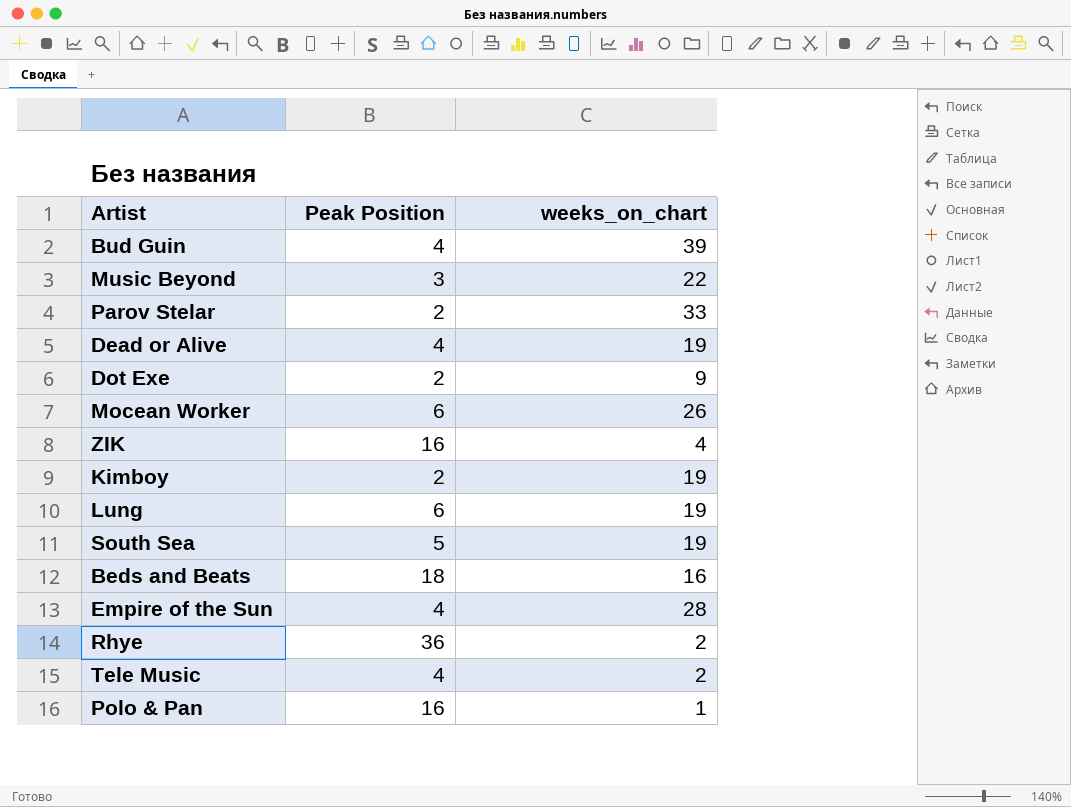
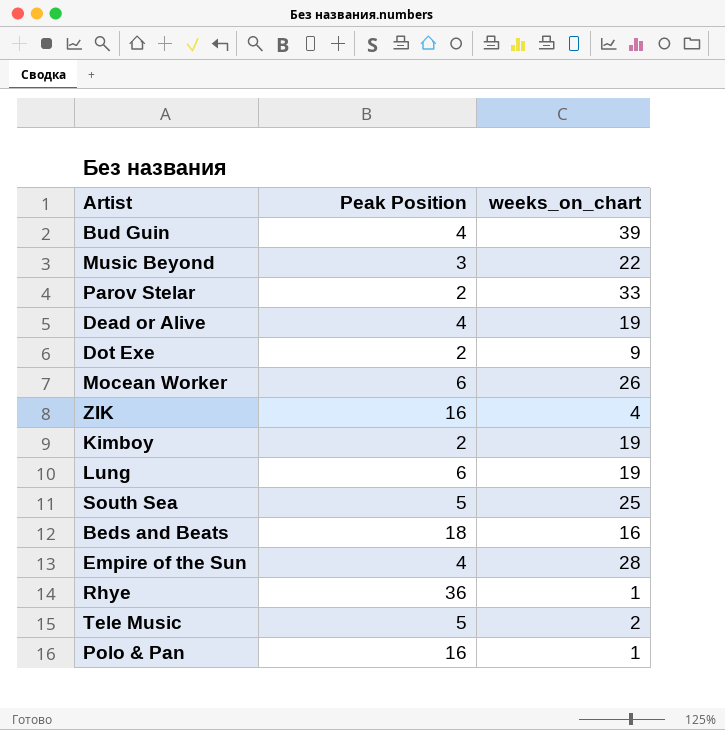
South Sea | weeks_on_chart: 19 -> 25
Rhye | weeks_on_chart: 2 -> 1
Tele Music | Peak Position: 4 -> 5

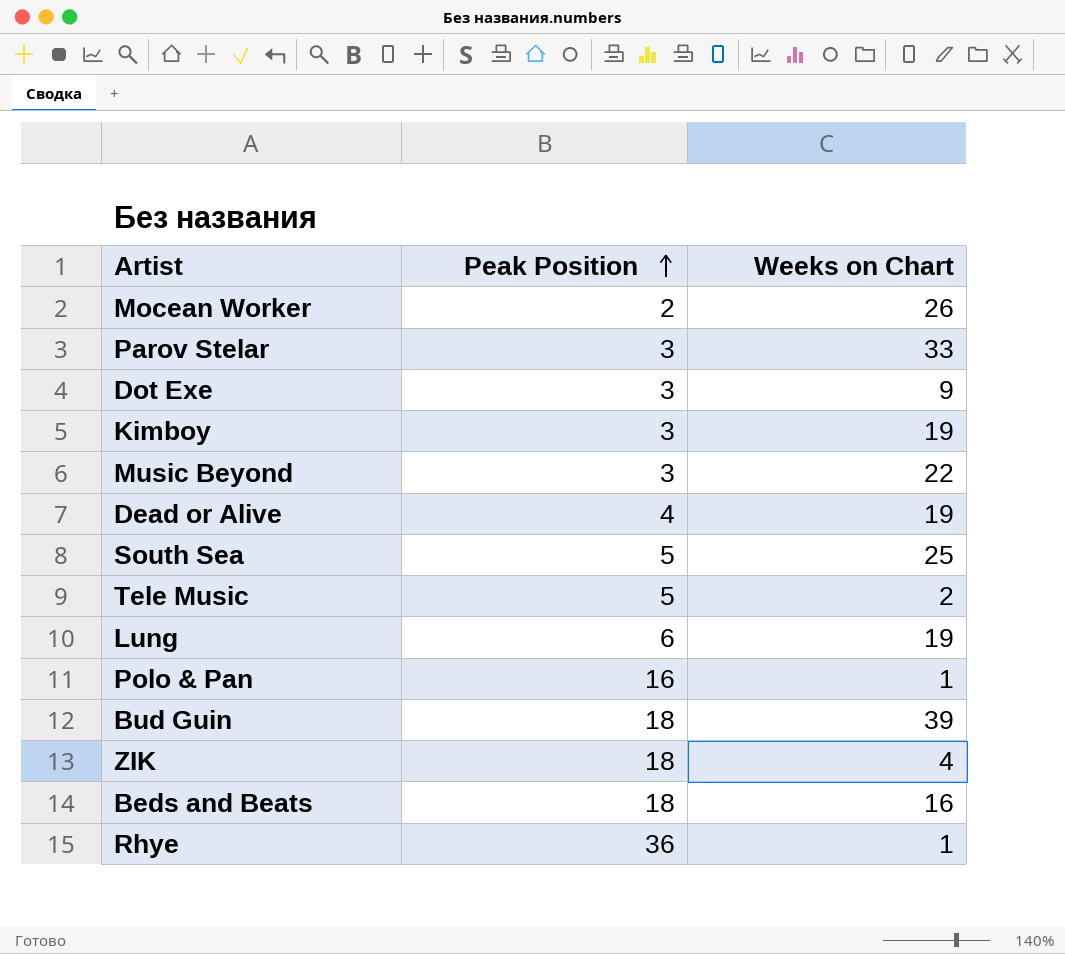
row order: none -> Peak Position ascending
column name: weeks_on_chart -> Weeks on Chart
row Empire of the Sun: 4 | 28 -> none
Mocean Worker | Peak Position: 6 -> 2
Parov Stelar | Peak Position: 2 -> 3
Dot Exe | Peak Position: 2 -> 3
Kimboy | Peak Position: 2 -> 3
Bud Guin | Peak Position: 4 -> 18
ZIK | Peak Position: 16 -> 18

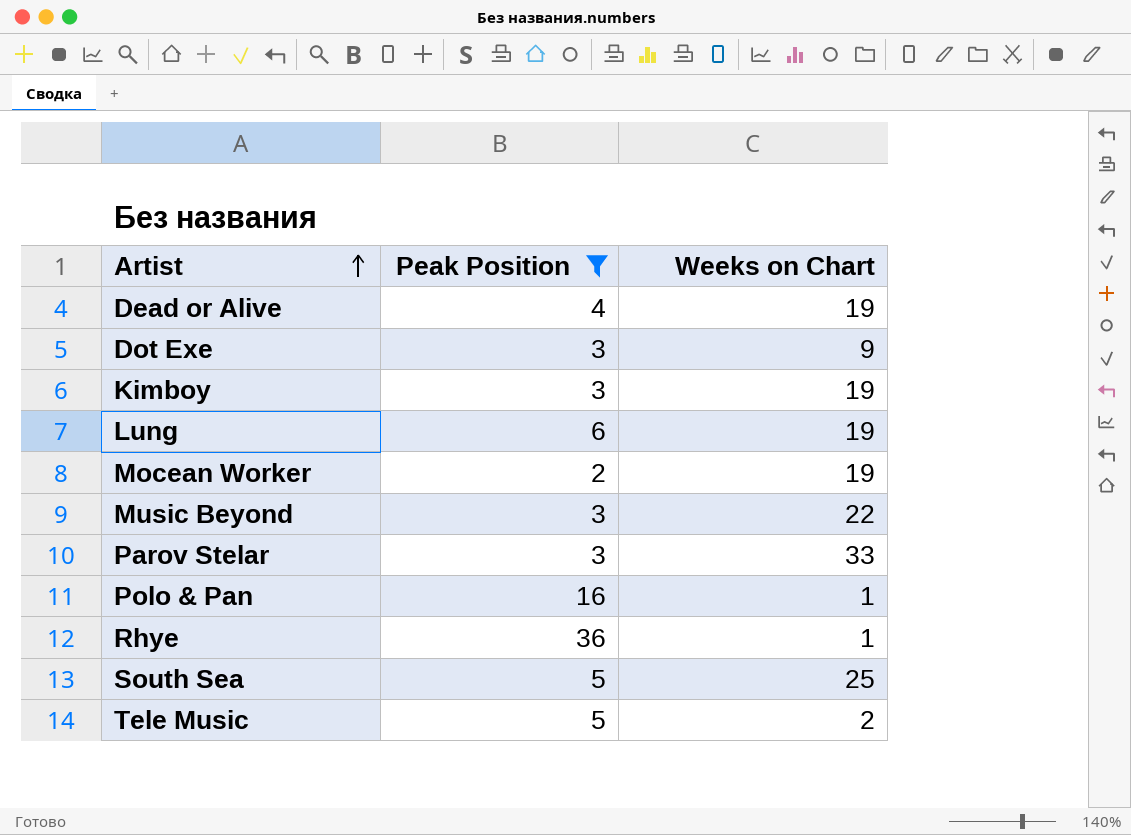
filter: none -> Peak Position != 18
row order: Peak Position ascending -> Artist ascending
Mocean Worker | Weeks on Chart: 26 -> 19

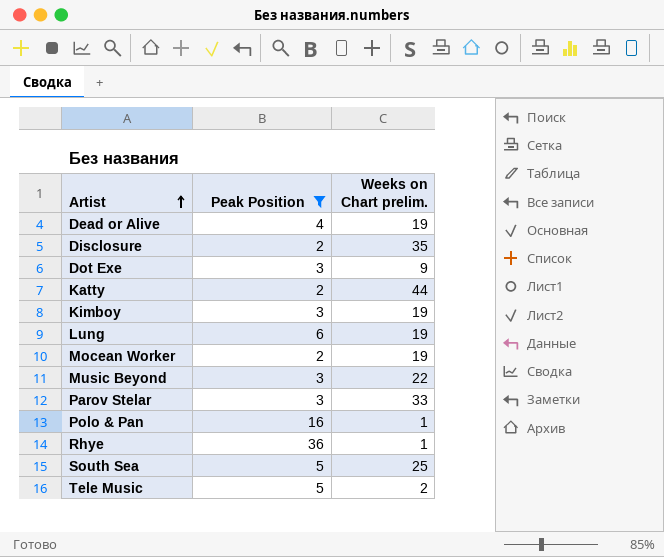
column name: Weeks on Chart -> Weeks on Chart prelim.
row Disclosure: none -> 2 | 35
row Katty: none -> 2 | 44

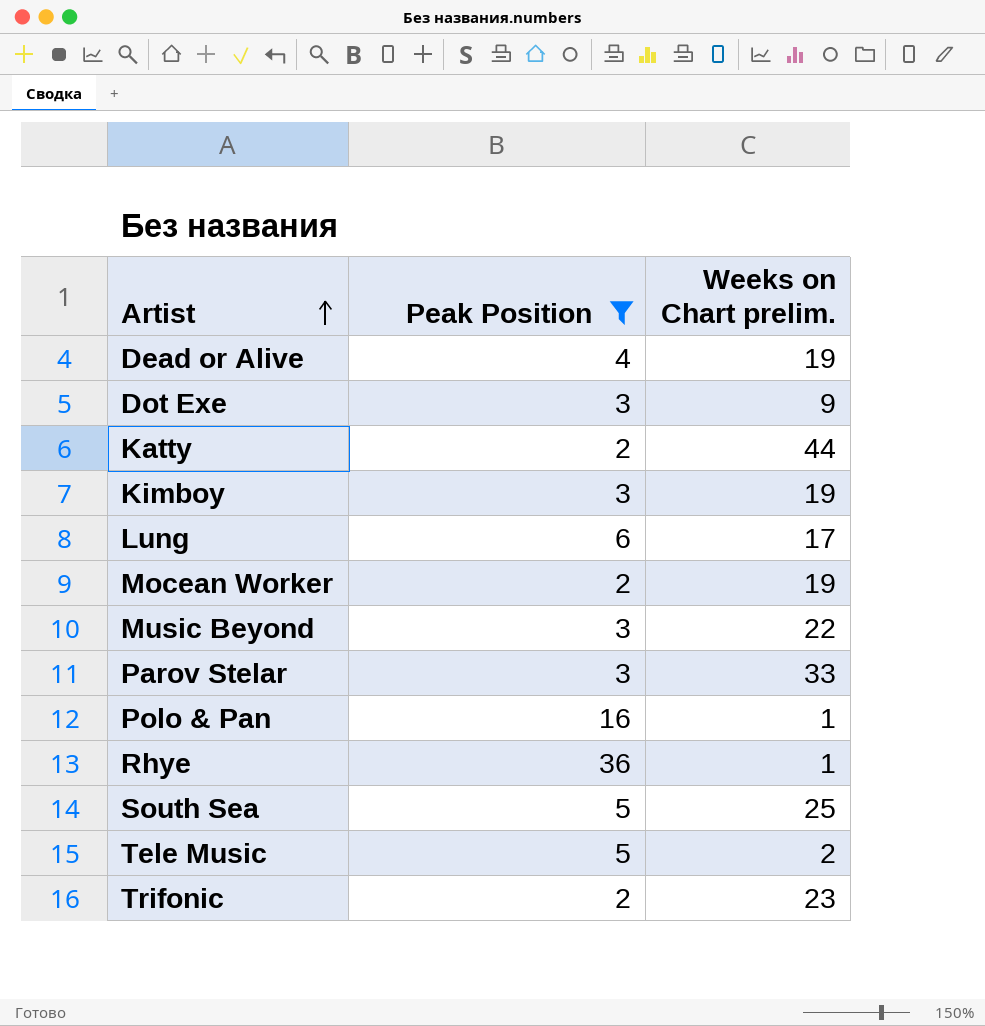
row Disclosure: 2 | 35 -> none
Lung | Weeks on Chart prelim.: 19 -> 17
row Trifonic: none -> 2 | 23

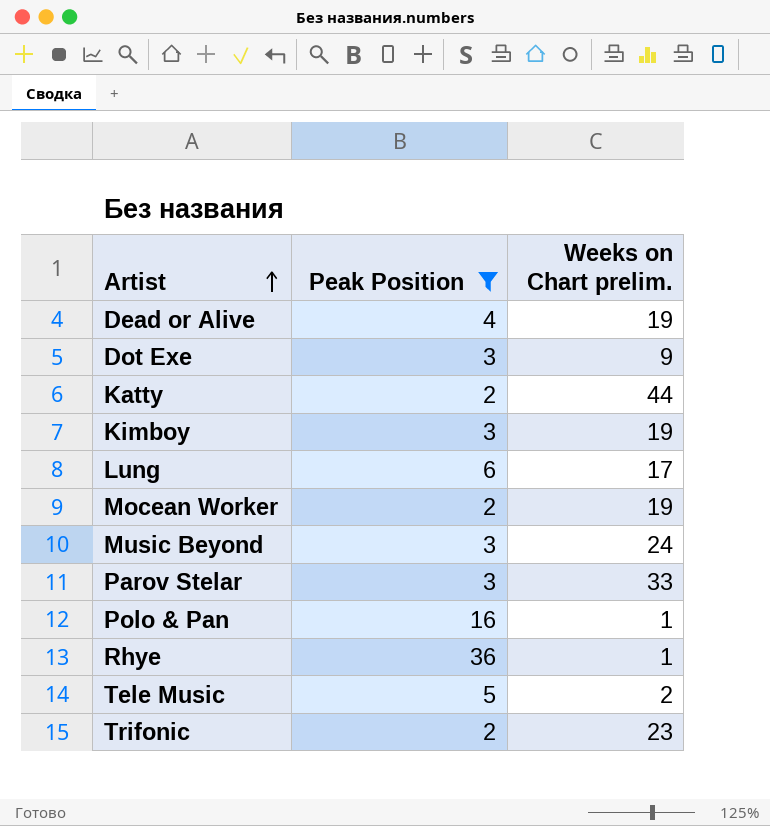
row South Sea: 5 | 25 -> none
Music Beyond | Weeks on Chart prelim.: 22 -> 24

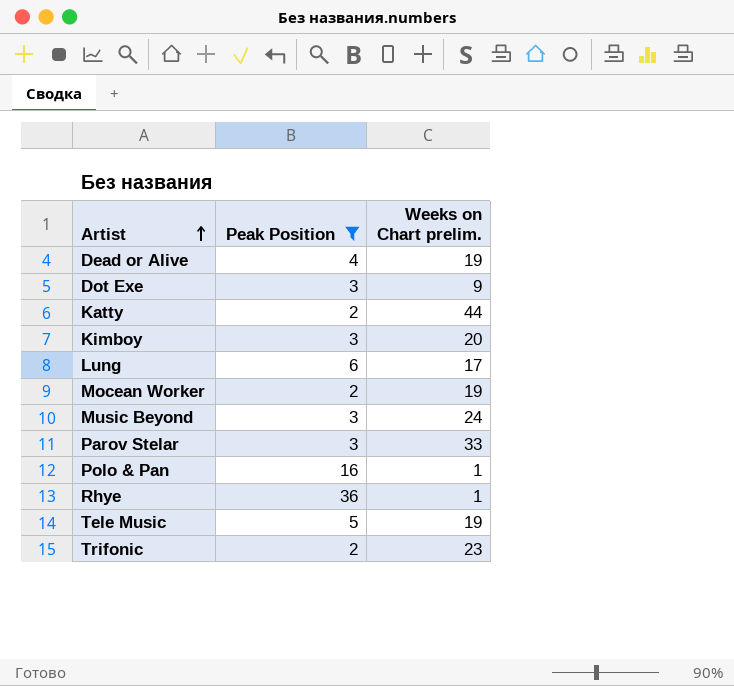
Kimboy | Weeks on Chart prelim.: 19 -> 20
Tele Music | Weeks on Chart prelim.: 2 -> 19

